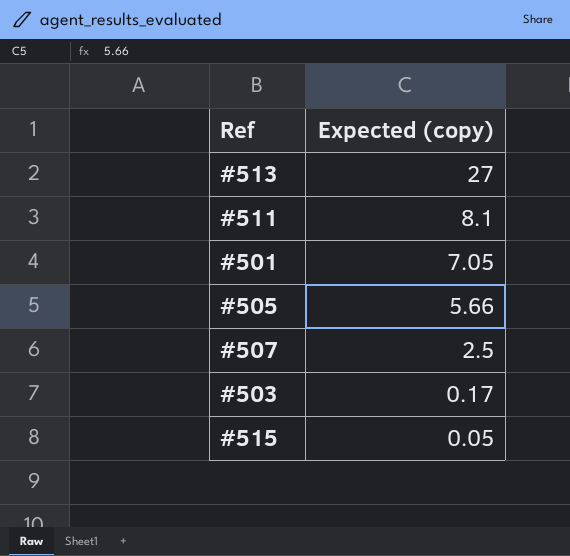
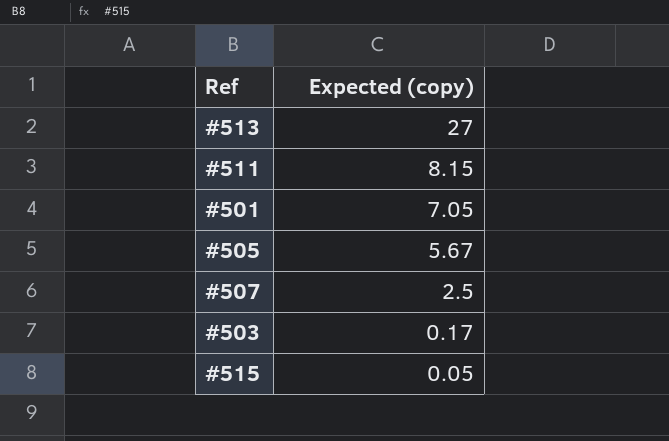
#511 | Expected (copy): 8.1 -> 8.15
#505 | Expected (copy): 5.66 -> 5.67

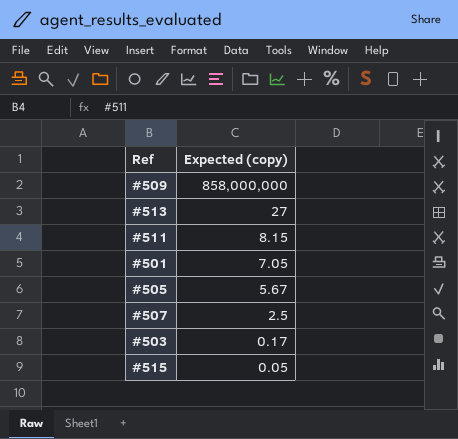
row #509: none -> 858,000,000

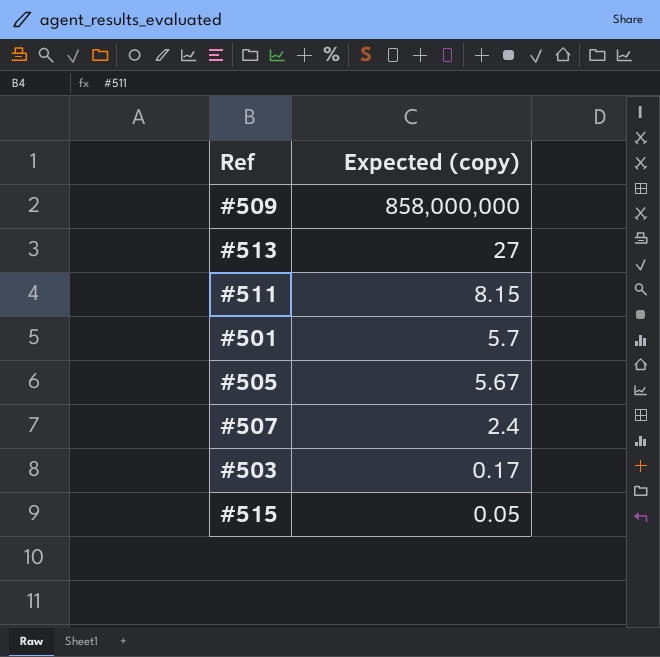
#501 | Expected (copy): 7.05 -> 5.7
#507 | Expected (copy): 2.5 -> 2.4

